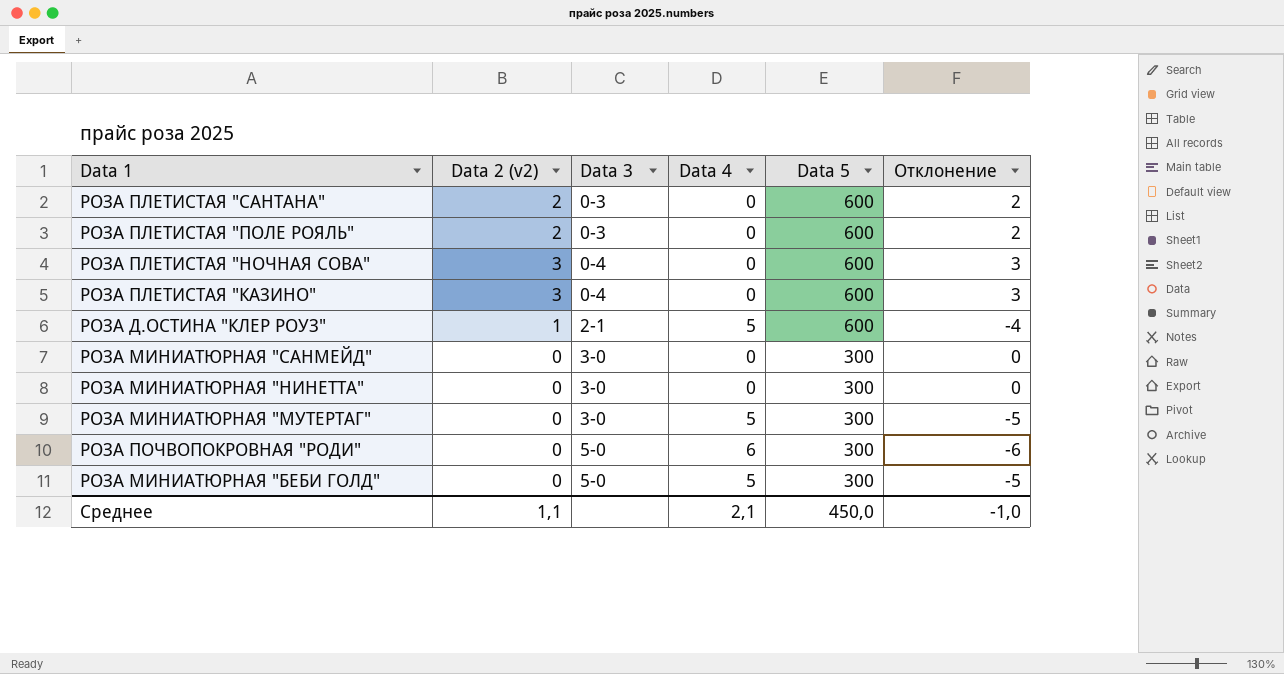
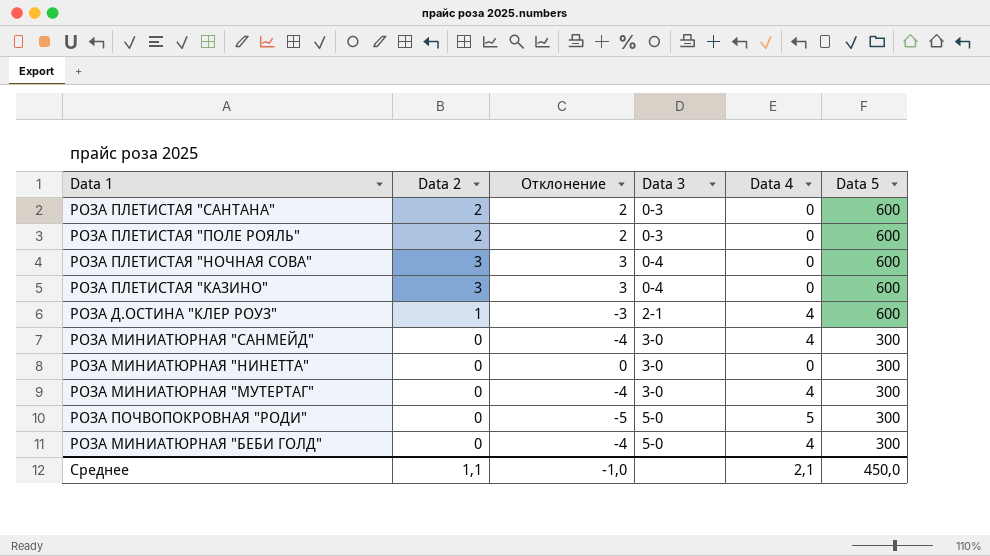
column name: Data 2 (v2) -> Data 2
column Отклонение | position: 6 -> 3
РОЗА Д.ОСТИНА "КЛЕР РОУЗ" | Отклонение: -4 -> -3
РОЗА Д.ОСТИНА "КЛЕР РОУЗ" | Data 4: 5 -> 4
РОЗА МИНИАТЮРНАЯ "САНМЕЙД" | Отклонение: 0 -> -4
РОЗА МИНИАТЮРНАЯ "САНМЕЙД" | Data 4: 0 -> 4
РОЗА МИНИАТЮРНАЯ "МУТЕРТАГ" | Отклонение: -5 -> -4
РОЗА МИНИАТЮРНАЯ "МУТЕРТАГ" | Data 4: 5 -> 4
РОЗА ПОЧВОПОКРОВНАЯ "РОДИ" | Отклонение: -6 -> -5
РОЗА ПОЧВОПОКРОВНАЯ "РОДИ" | Data 4: 6 -> 5
РОЗА МИНИАТЮРНАЯ "БЕБИ ГОЛД" | Отклонение: -5 -> -4
РОЗА МИНИАТЮРНАЯ "БЕБИ ГОЛД" | Data 4: 5 -> 4

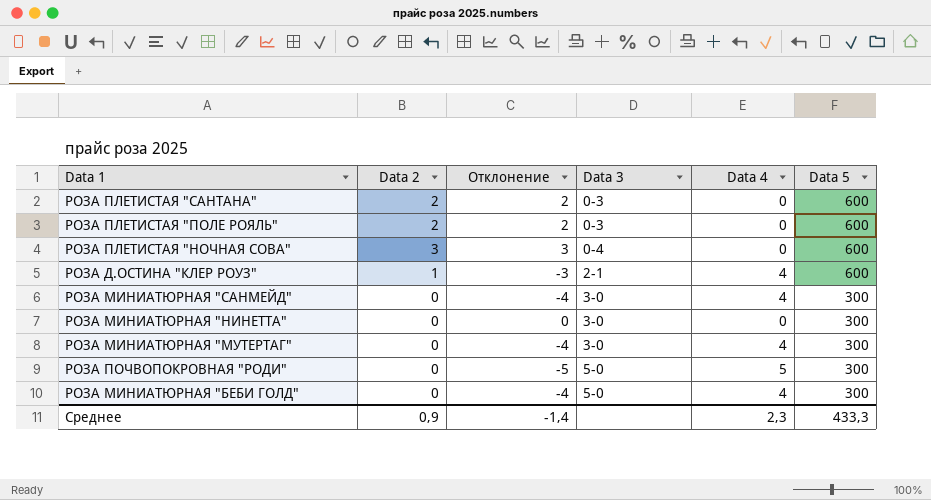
row РОЗА ПЛЕТИСТАЯ "КАЗИНО": 3 | 3 | 0-4 | 0 | 600 -> none
Среднее | Data 2: 1,1 -> 0,9
Среднее | Отклонение: -1,0 -> -1,4
Среднее | Data 4: 2,1 -> 2,3
Среднее | Data 5: 450,0 -> 433,3

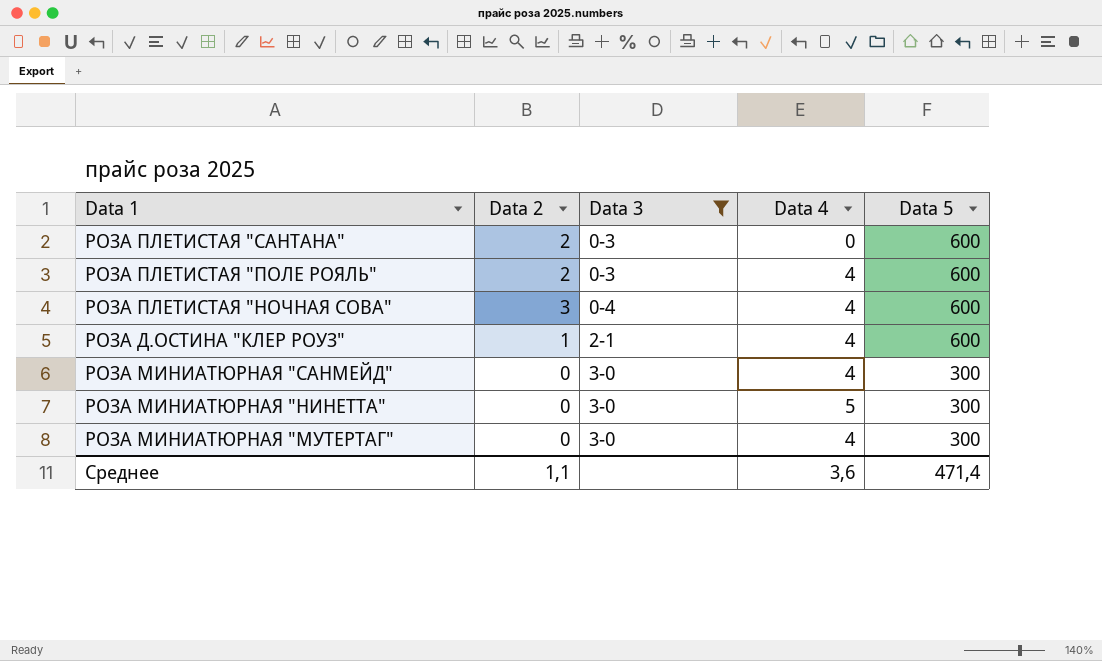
filter: none -> Data 3 != 5-0
column Отклонение | formula: [Data 2] - [Data 4] -> none
РОЗА ПЛЕТИСТАЯ "ПОЛЕ РОЯЛЬ" | Data 4: 0 -> 4
РОЗА ПЛЕТИСТАЯ "НОЧНАЯ СОВА" | Data 4: 0 -> 4
РОЗА МИНИАТЮРНАЯ "НИНЕТТА" | Data 4: 0 -> 5
Среднее | Data 2: 0,9 -> 1,1
Среднее | Data 4: 2,3 -> 3,6
Среднее | Data 5: 433,3 -> 471,4

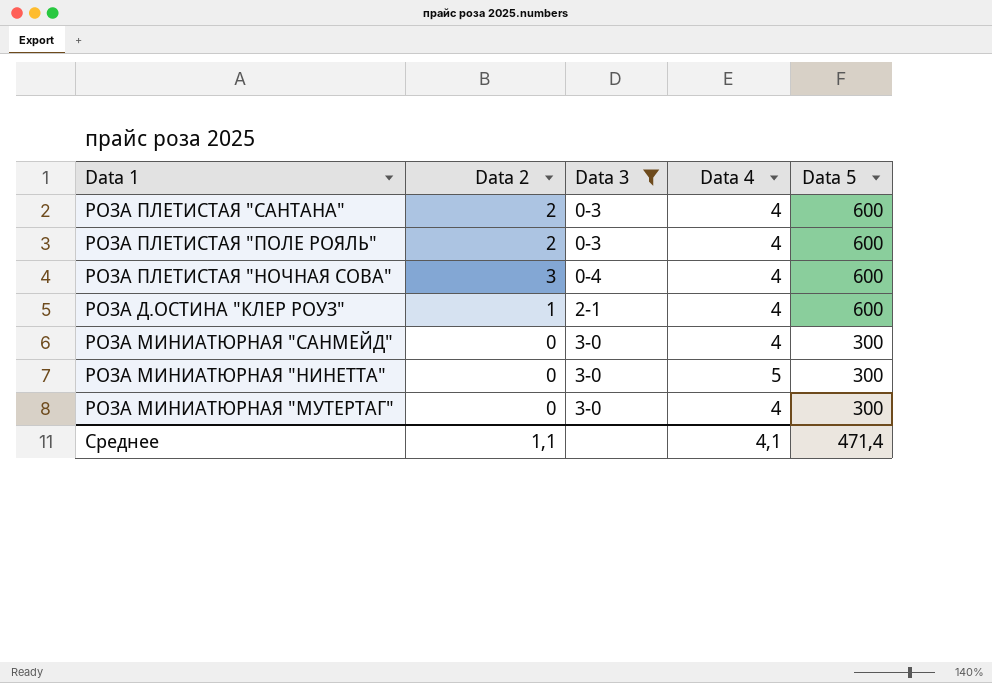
РОЗА ПЛЕТИСТАЯ "САНТАНА" | Data 4: 0 -> 4
Среднее | Data 4: 3,6 -> 4,1

